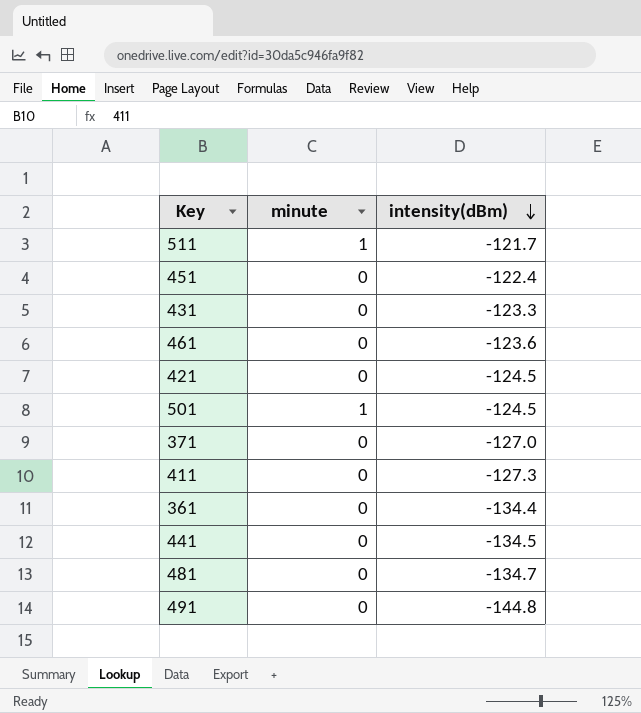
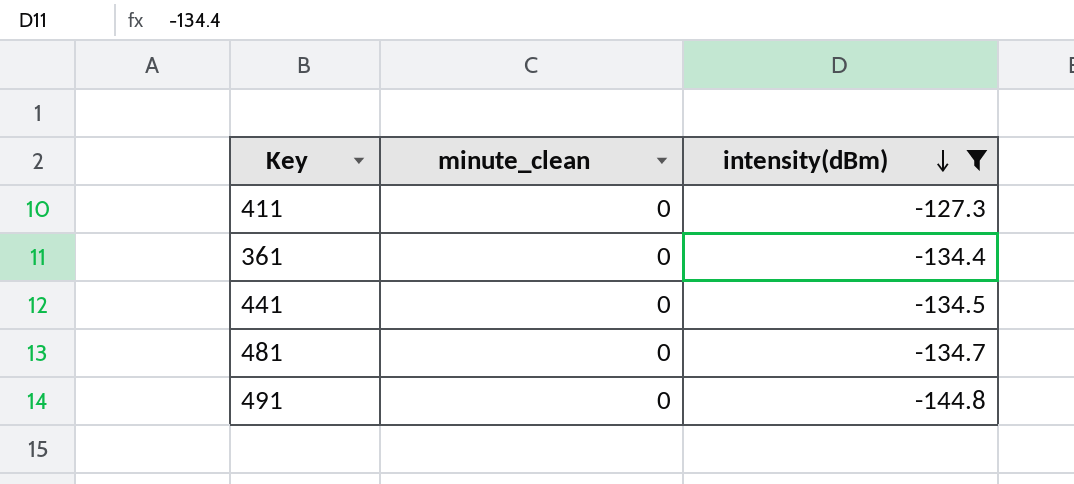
filter: none -> intensity(dBm) <= -127.3
column name: minute -> minute_clean

